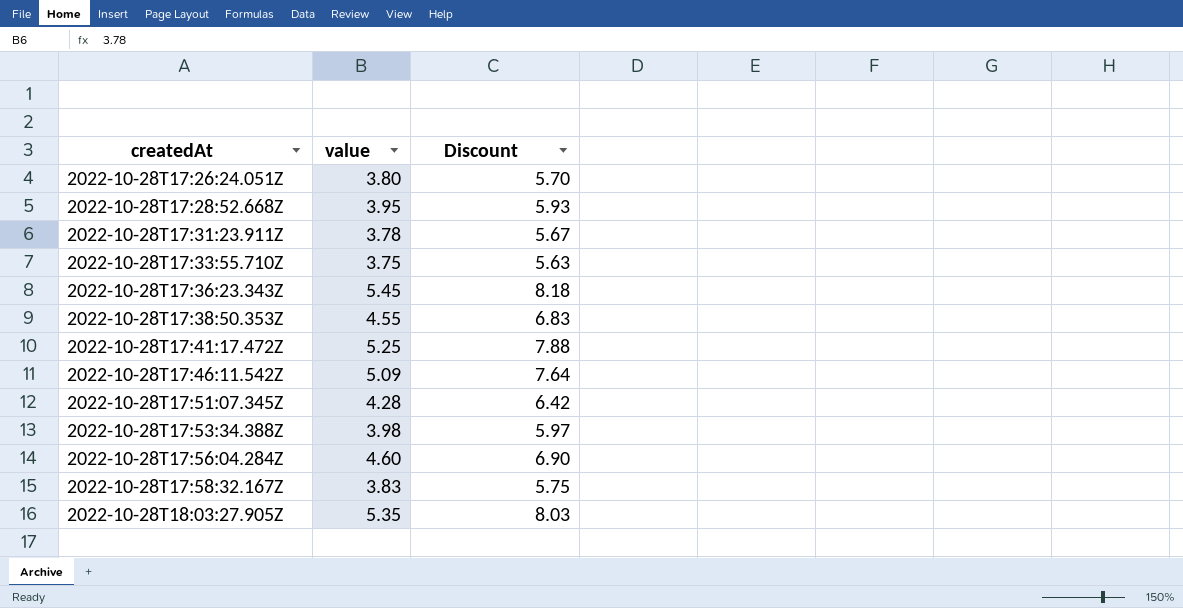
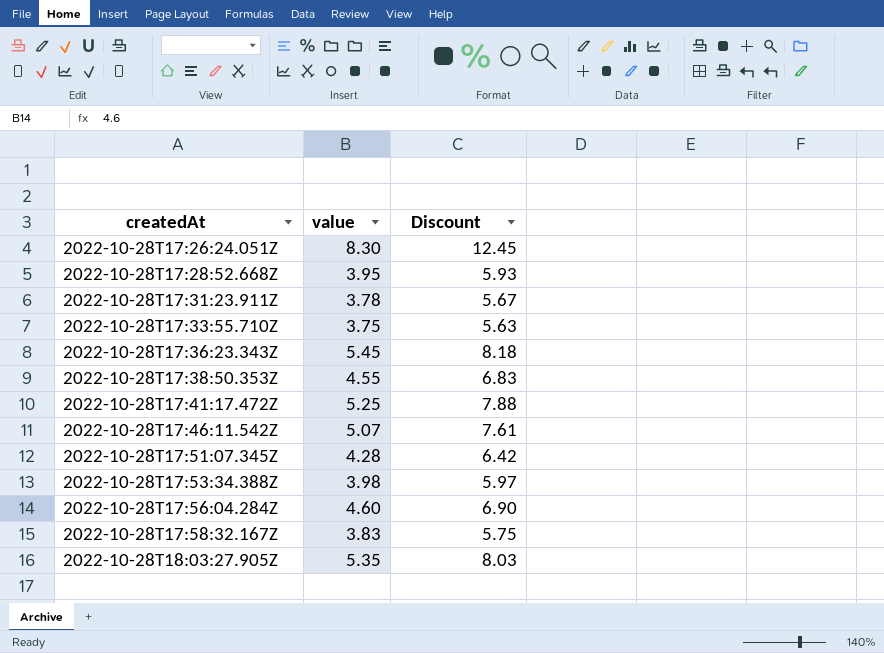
2022-10-28T17:26:24.051Z | value: 3.80 -> 8.30
2022-10-28T17:26:24.051Z | Discount: 5.70 -> 12.45
2022-10-28T17:46:11.542Z | value: 5.09 -> 5.07
2022-10-28T17:46:11.542Z | Discount: 7.64 -> 7.61

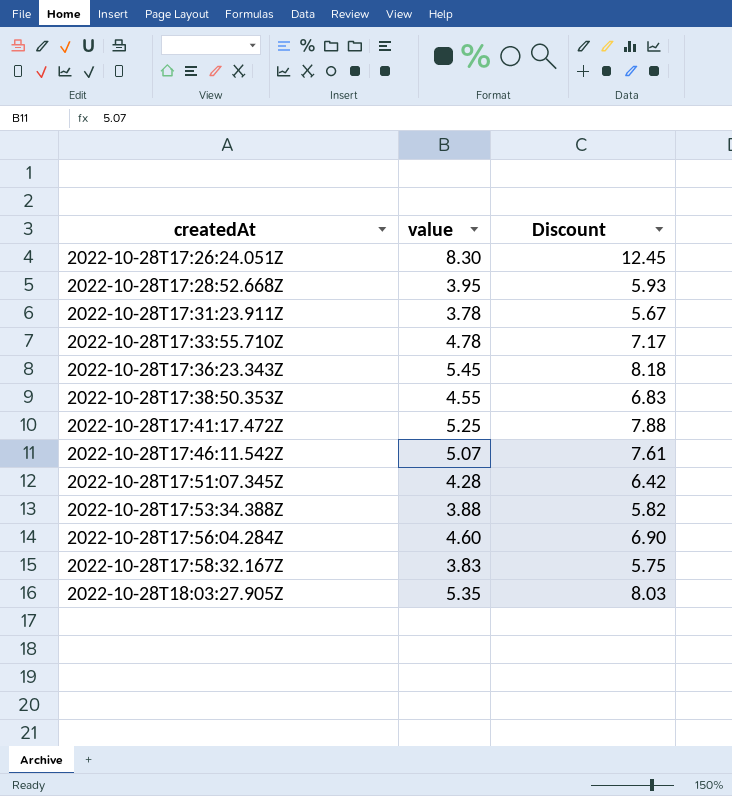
2022-10-28T17:33:55.710Z | value: 3.75 -> 4.78
2022-10-28T17:33:55.710Z | Discount: 5.63 -> 7.17
2022-10-28T17:53:34.388Z | value: 3.98 -> 3.88
2022-10-28T17:53:34.388Z | Discount: 5.97 -> 5.82

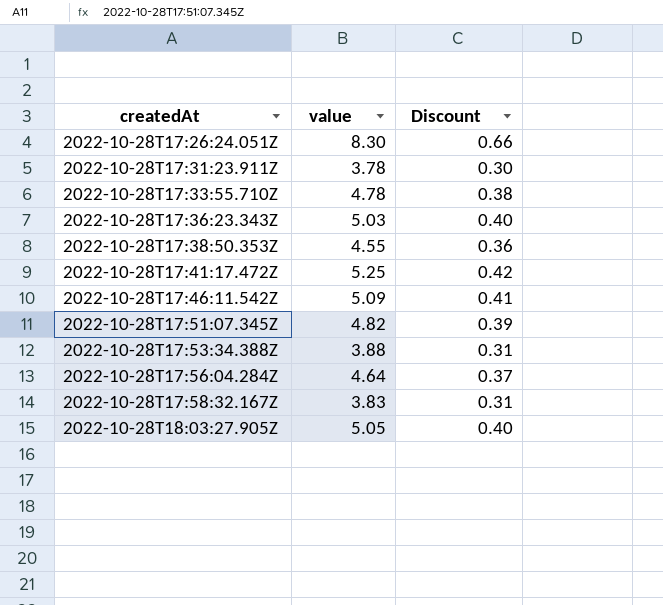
column Discount | formula: [value] * 1.5 -> [value] * 0.08
row 2022-10-28T17:28:52.668Z: 3.95 | 5.93 -> none
2022-10-28T17:36:23.343Z | value: 5.45 -> 5.03
2022-10-28T17:46:11.542Z | value: 5.07 -> 5.09
2022-10-28T17:51:07.345Z | value: 4.28 -> 4.82
2022-10-28T17:56:04.284Z | value: 4.60 -> 4.64
2022-10-28T18:03:27.905Z | value: 5.35 -> 5.05

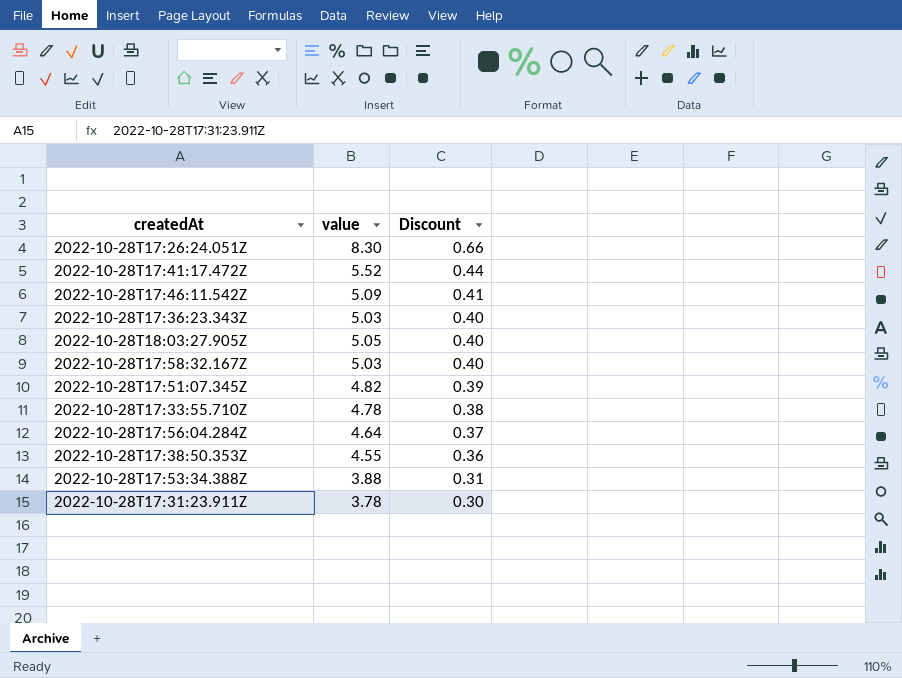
row order: createdAt ascending -> Discount descending
2022-10-28T17:41:17.472Z | value: 5.25 -> 5.52
2022-10-28T17:41:17.472Z | Discount: 0.42 -> 0.44
2022-10-28T17:58:32.167Z | value: 3.83 -> 5.03
2022-10-28T17:58:32.167Z | Discount: 0.31 -> 0.40

